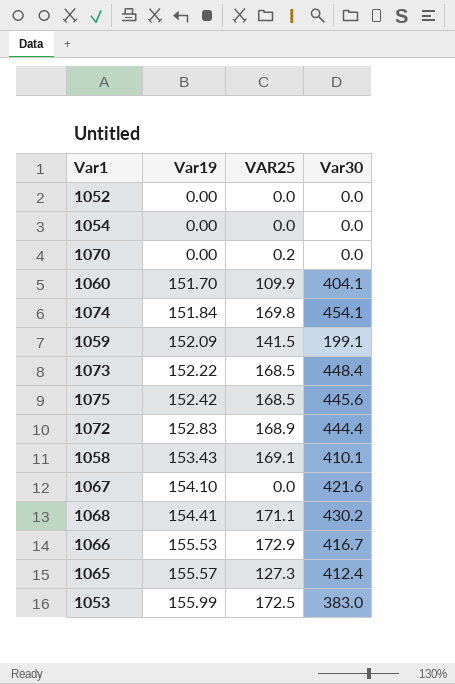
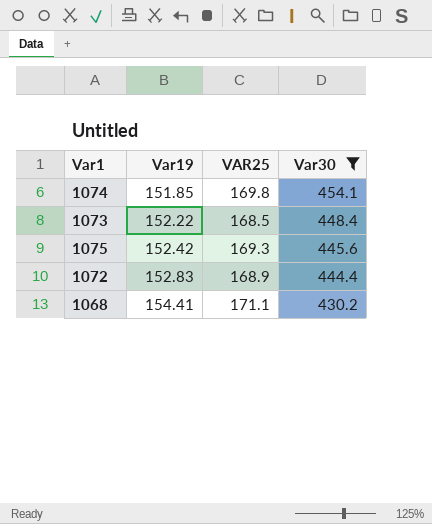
filter: none -> Var30 >= 430.2
1074 | Var19: 151.84 -> 151.85
1075 | VAR25: 168.5 -> 169.3

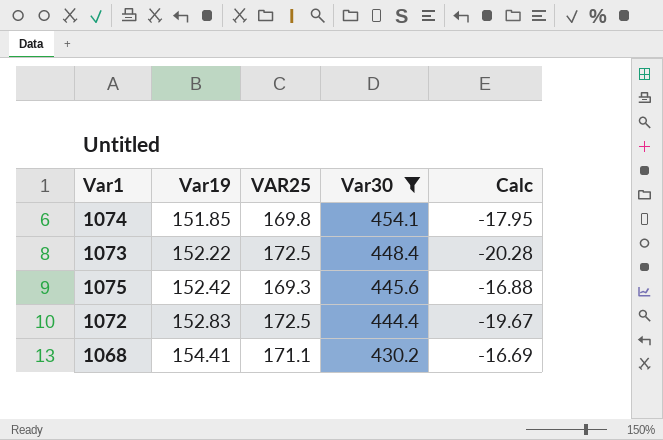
column Calc | formula: none -> [Var19] - [VAR25]
1073 | VAR25: 168.5 -> 172.5
1072 | VAR25: 168.9 -> 172.5

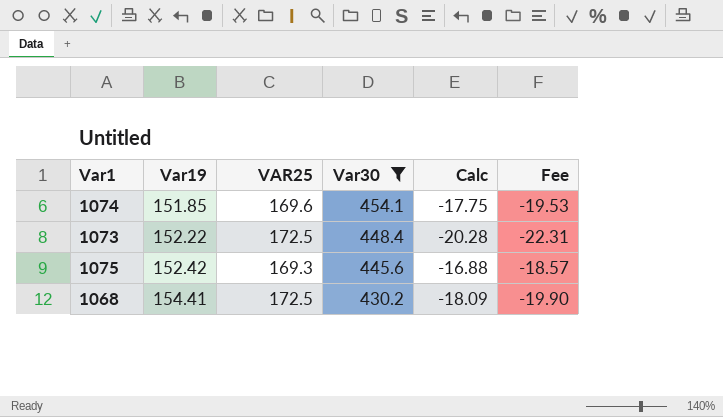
column Fee | formula: none -> [Calc] * 1.1
row 1072: 152.83 | 172.5 | 444.4 | -19.67 -> none
1074 | VAR25: 169.8 -> 169.6
1074 | Calc: -17.95 -> -17.75
1068 | VAR25: 171.1 -> 172.5
1068 | Calc: -16.69 -> -18.09

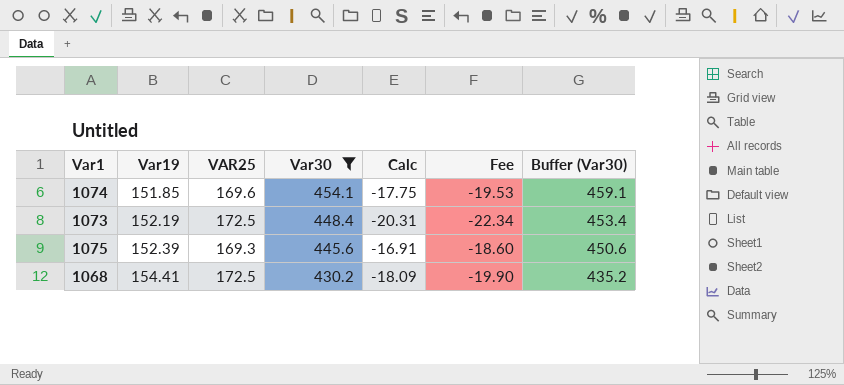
column Buffer (Var30) | formula: none -> [Var30] + 5
1073 | Var19: 152.22 -> 152.19
1073 | Calc: -20.28 -> -20.31
1073 | Fee: -22.31 -> -22.34
1075 | Var19: 152.42 -> 152.39
1075 | Calc: -16.88 -> -16.91
1075 | Fee: -18.57 -> -18.60

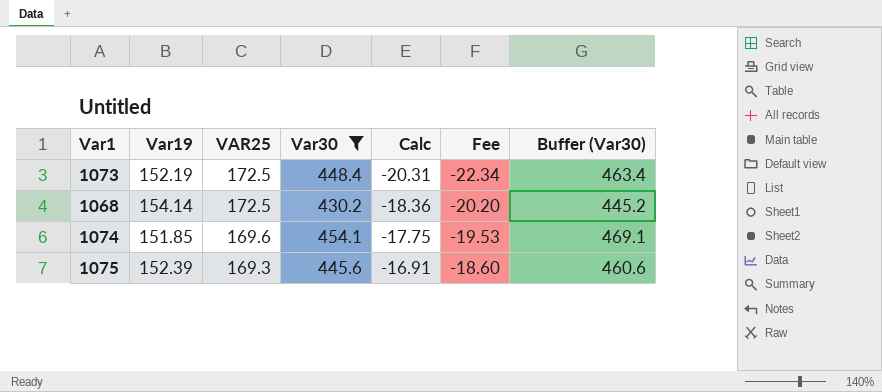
row order: Var19 ascending -> VAR25 descending
column Buffer (Var30) | formula: [Var30] + 5 -> [Var30] + 15
1068 | Var19: 154.41 -> 154.14
1068 | Calc: -18.09 -> -18.36
1068 | Fee: -19.90 -> -20.20

